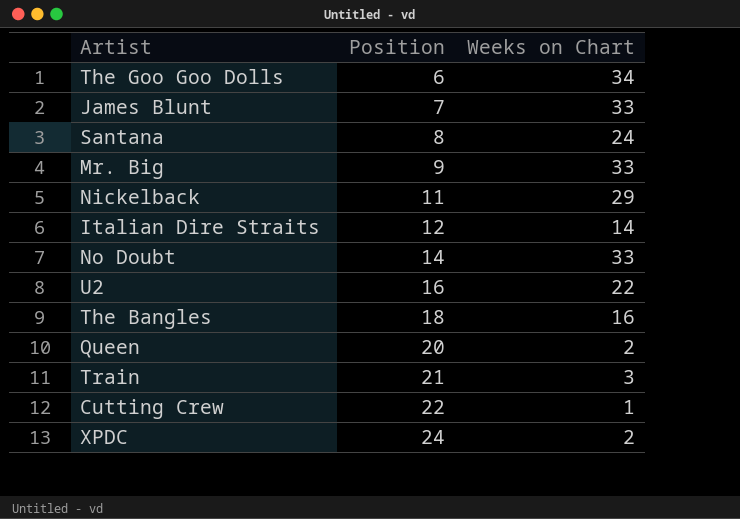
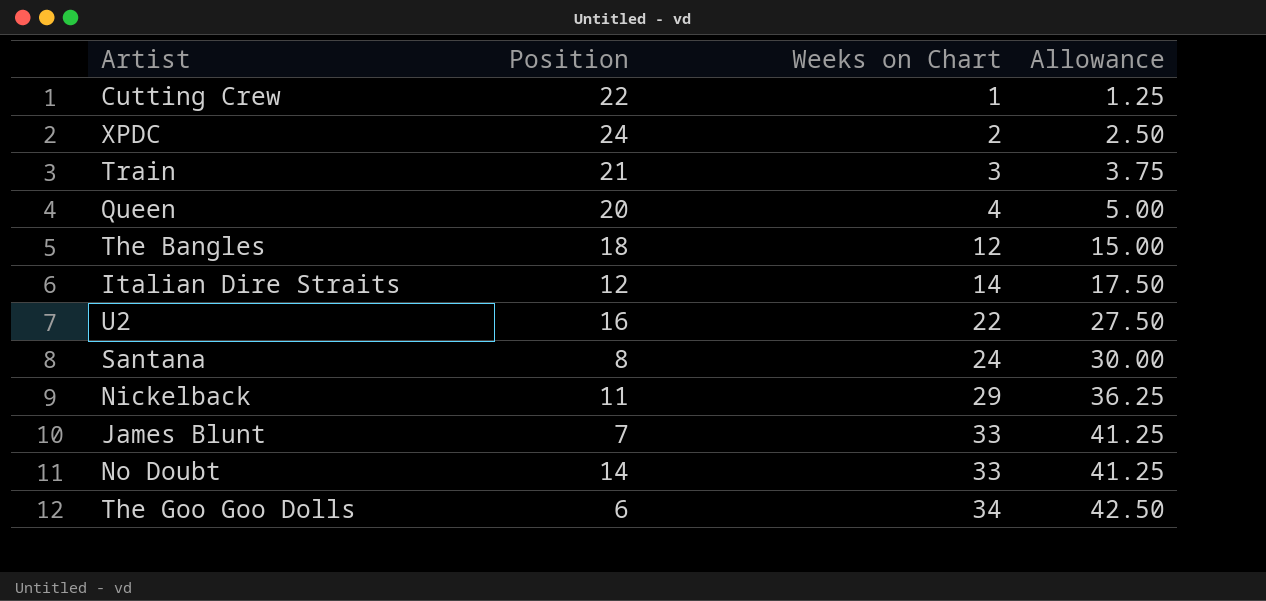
row order: Position ascending -> Weeks on Chart ascending
column Allowance | formula: none -> [Weeks on Chart] * 1.25
row Mr. Big: 9 | 33 -> none
Queen | Weeks on Chart: 2 -> 4
The Bangles | Weeks on Chart: 16 -> 12

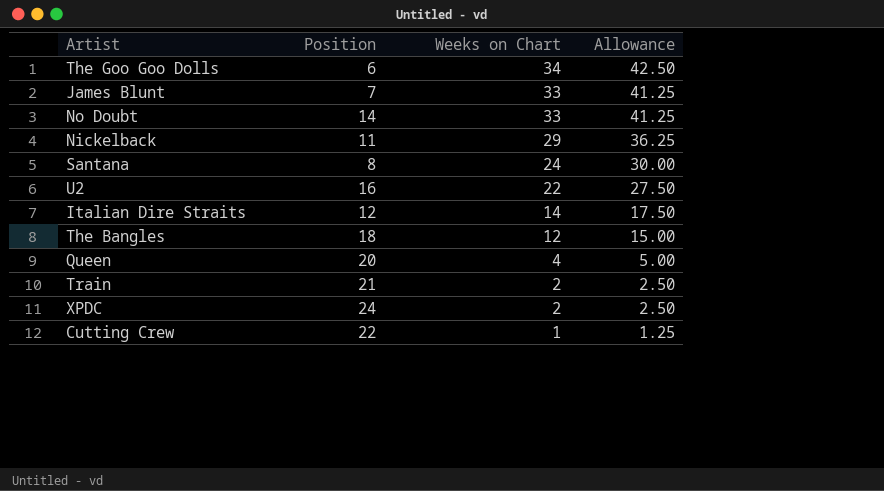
row order: Weeks on Chart ascending -> Weeks on Chart descending
Train | Weeks on Chart: 3 -> 2
Train | Allowance: 3.75 -> 2.50

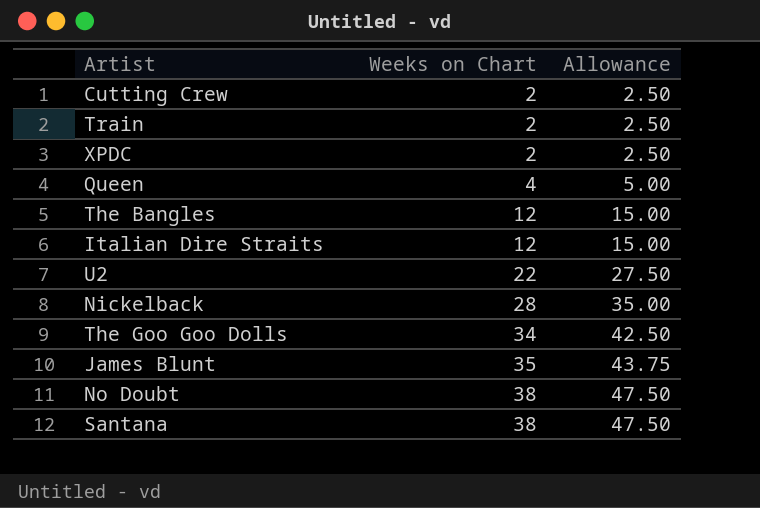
row order: Weeks on Chart descending -> Weeks on Chart ascending
column Position | position: 2 -> none
Cutting Crew | Weeks on Chart: 1 -> 2
Cutting Crew | Allowance: 1.25 -> 2.50
Italian Dire Straits | Weeks on Chart: 14 -> 12
Italian Dire Straits | Allowance: 17.50 -> 15.00
Nickelback | Weeks on Chart: 29 -> 28
Nickelback | Allowance: 36.25 -> 35.00
James Blunt | Weeks on Chart: 33 -> 35
James Blunt | Allowance: 41.25 -> 43.75
No Doubt | Weeks on Chart: 33 -> 38
No Doubt | Allowance: 41.25 -> 47.50
Santana | Weeks on Chart: 24 -> 38
Santana | Allowance: 30.00 -> 47.50

